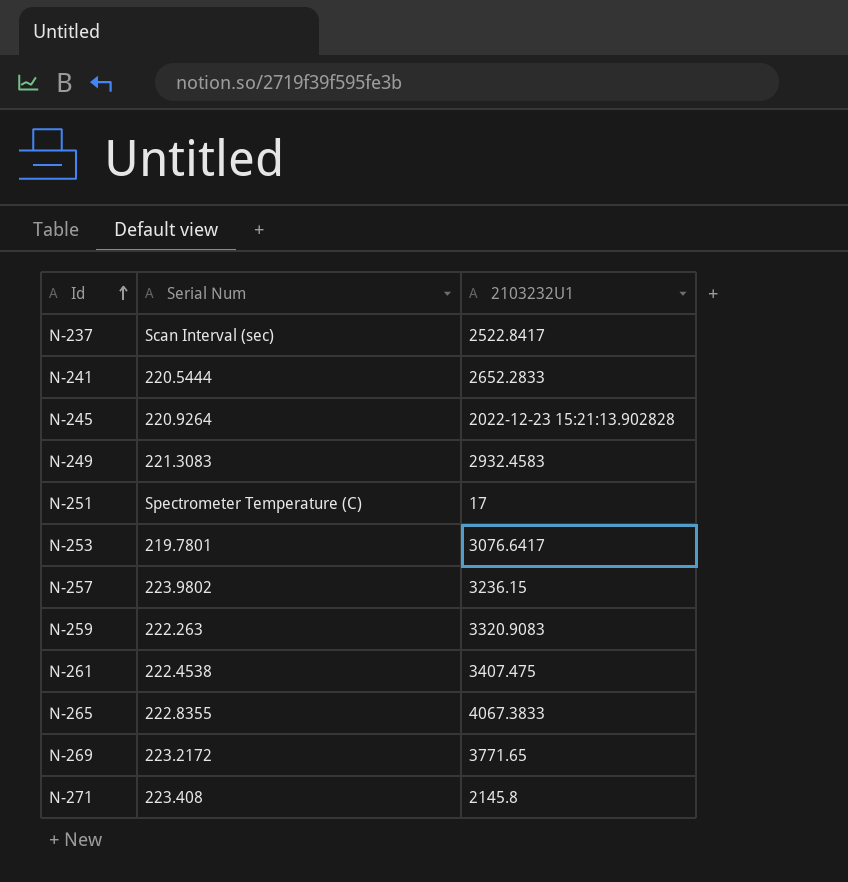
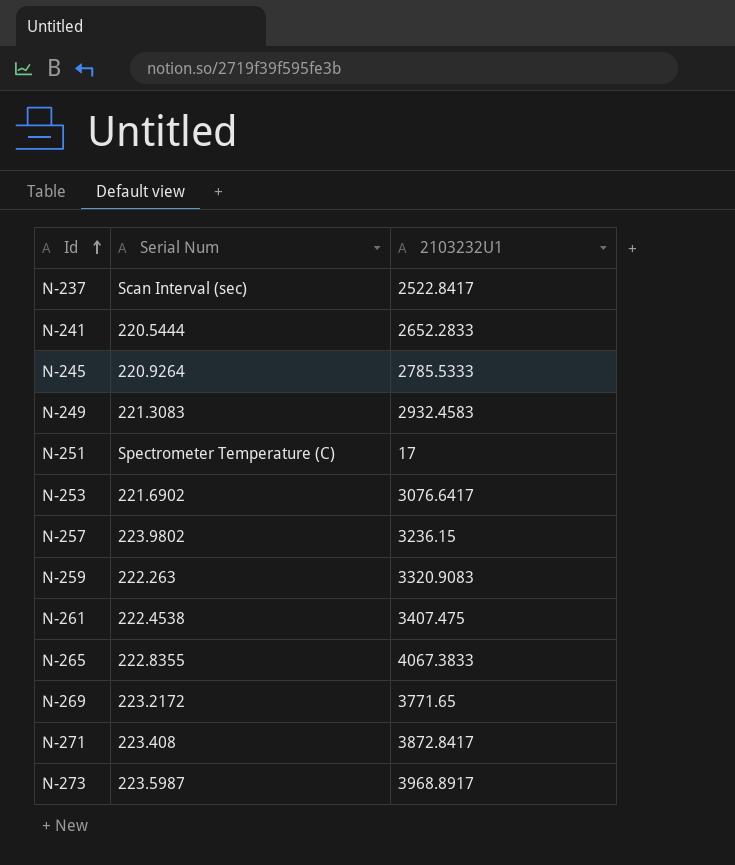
N-245 | 2103232U1: 2022-12-23 15:21:13.902828 -> 2785.5333
N-253 | Serial Num: 219.7801 -> 221.6902
N-271 | 2103232U1: 2145.8 -> 3872.8417
row N-273: none -> 223.5987 | 3968.8917

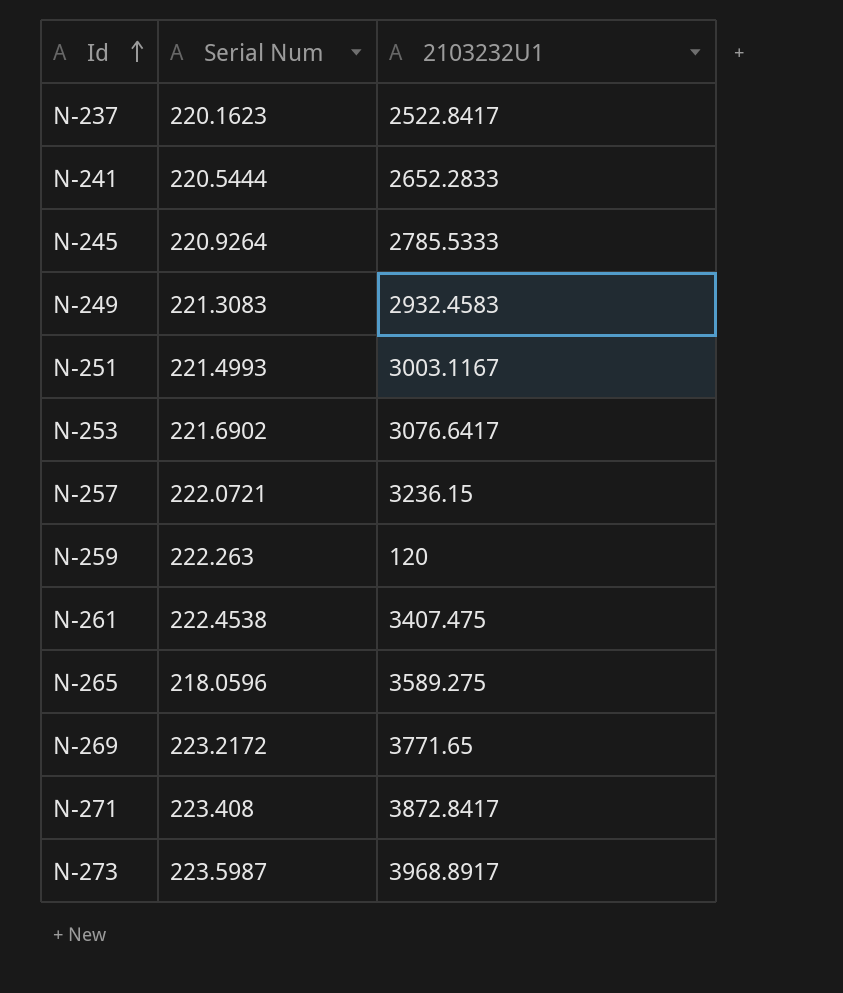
N-237 | Serial Num: Scan Interval (sec) -> 220.1623
N-251 | Serial Num: Spectrometer Temperature (C) -> 221.4993
N-251 | 2103232U1: 17 -> 3003.1167
N-257 | Serial Num: 223.9802 -> 222.0721
N-259 | 2103232U1: 3320.9083 -> 120
N-265 | Serial Num: 222.8355 -> 218.0596
N-265 | 2103232U1: 4067.3833 -> 3589.275

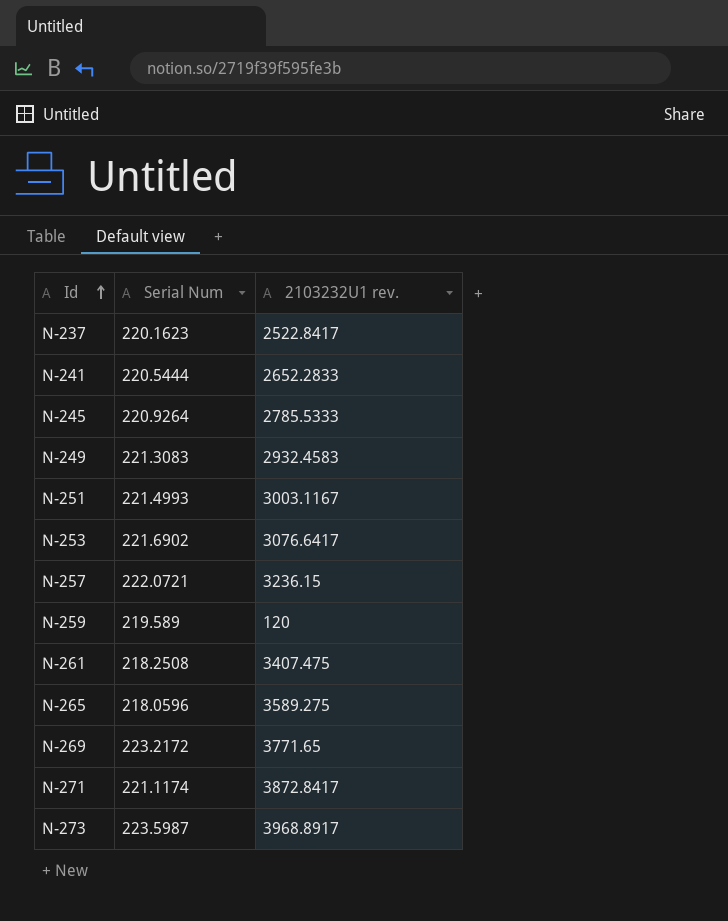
column name: 2103232U1 -> 2103232U1 rev.
N-259 | Serial Num: 222.263 -> 219.589
N-261 | Serial Num: 222.4538 -> 218.2508
N-271 | Serial Num: 223.408 -> 221.1174

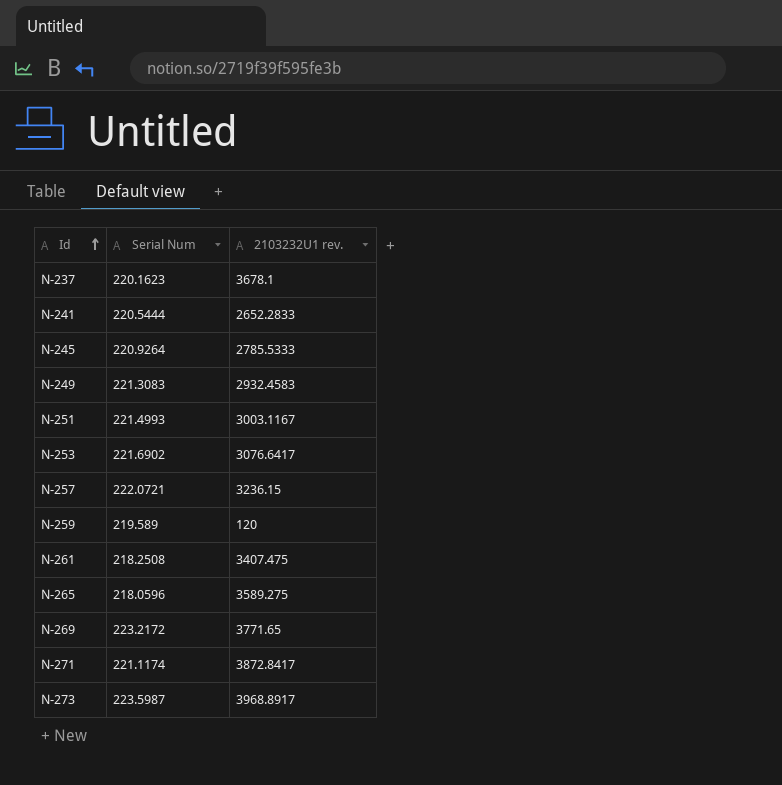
N-237 | 2103232U1 rev.: 2522.8417 -> 3678.1

